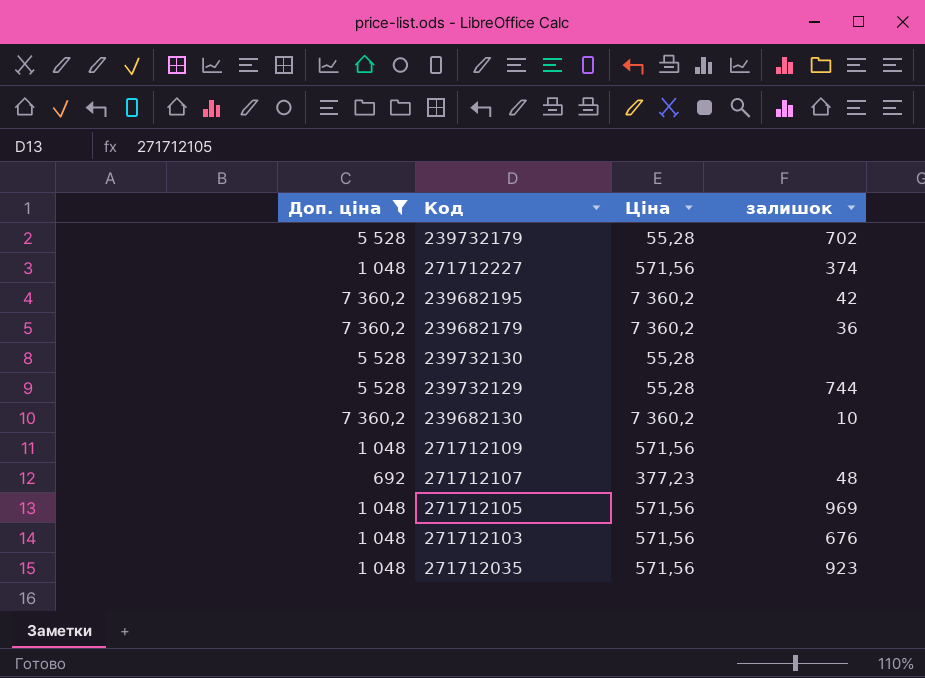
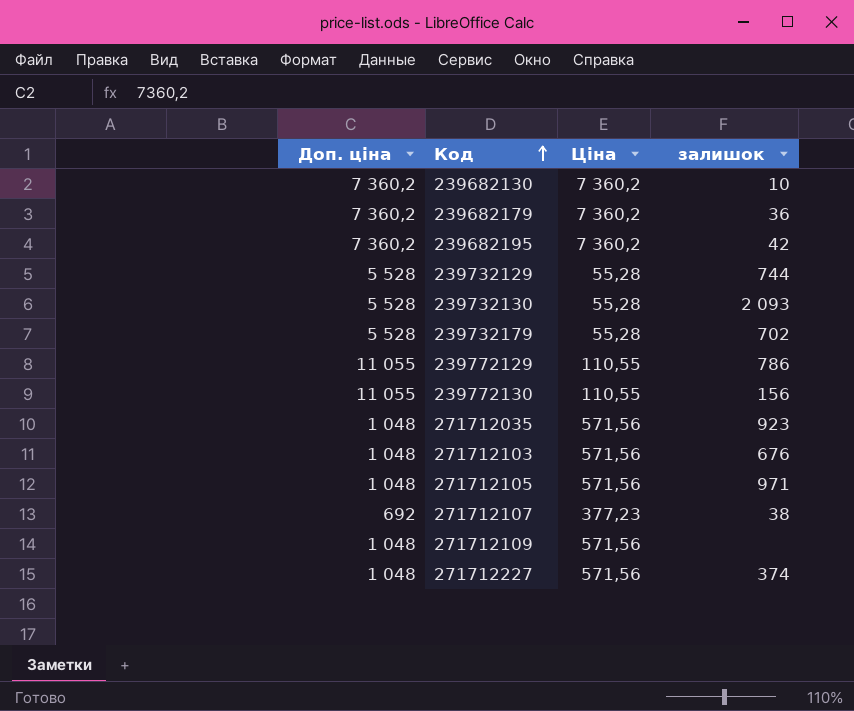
filter: Доп. ціна != 11 055 -> none
row order: none -> Код ascending
239732130 | залишок: none -> 2 093
271712105 | залишок: 969 -> 971
271712107 | залишок: 48 -> 38

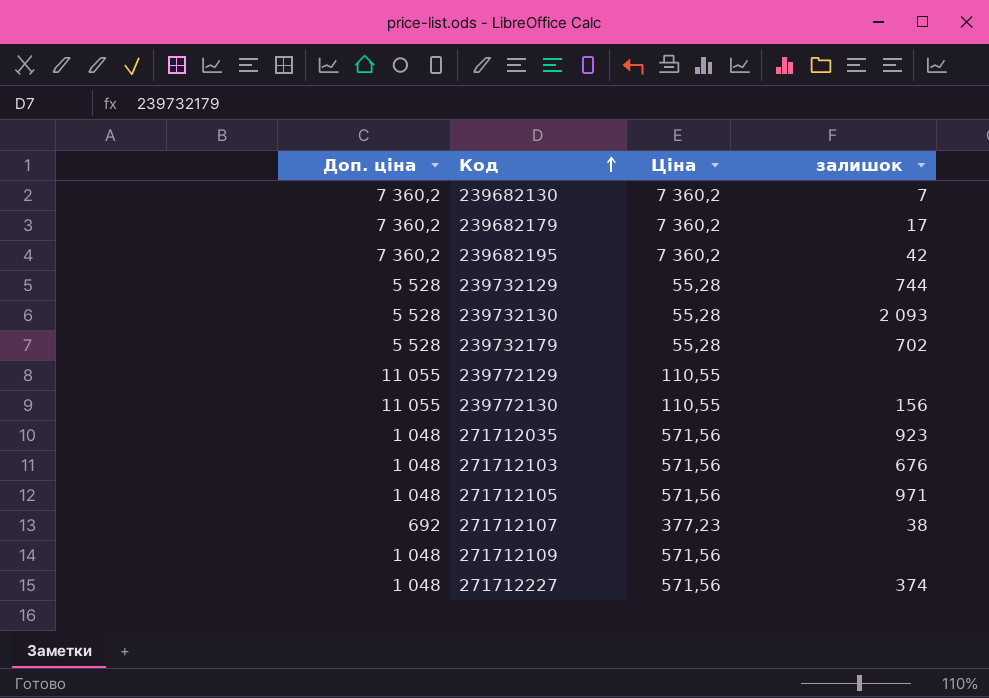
239682130 | залишок: 10 -> 7
239682179 | залишок: 36 -> 17
239772129 | залишок: 786 -> none

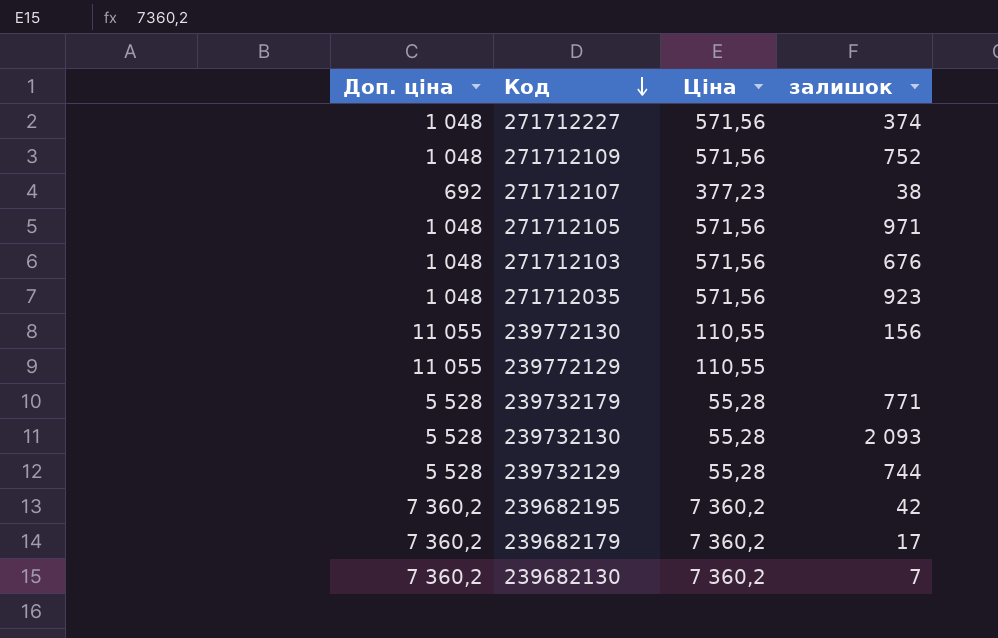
row order: Код ascending -> Код descending
271712109 | залишок: none -> 752
239732179 | залишок: 702 -> 771

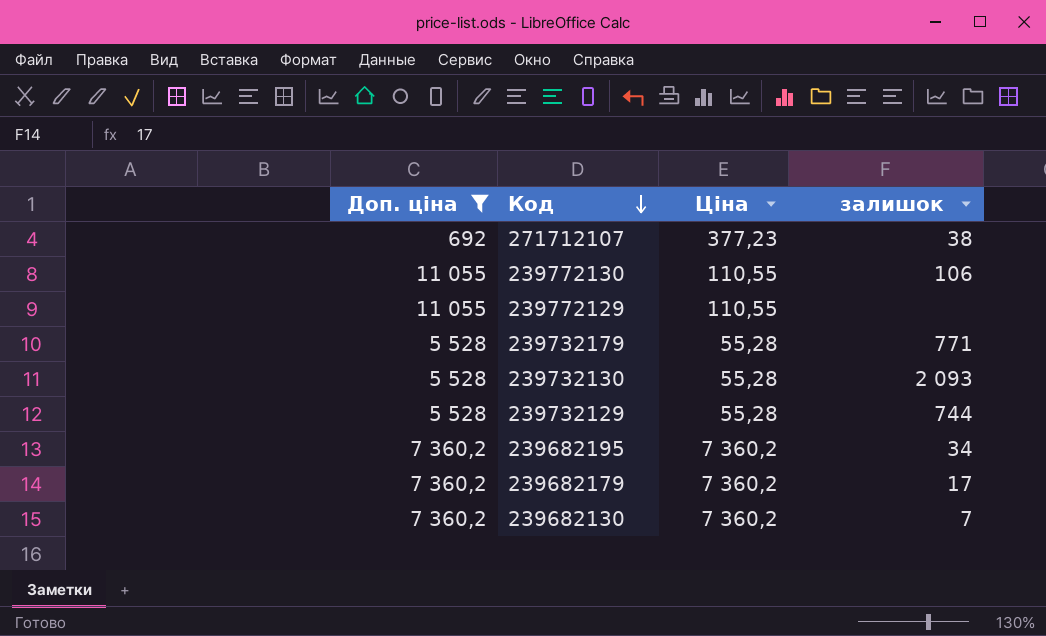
filter: none -> Доп. ціна != 1 048
239772130 | залишок: 156 -> 106
239682195 | залишок: 42 -> 34

